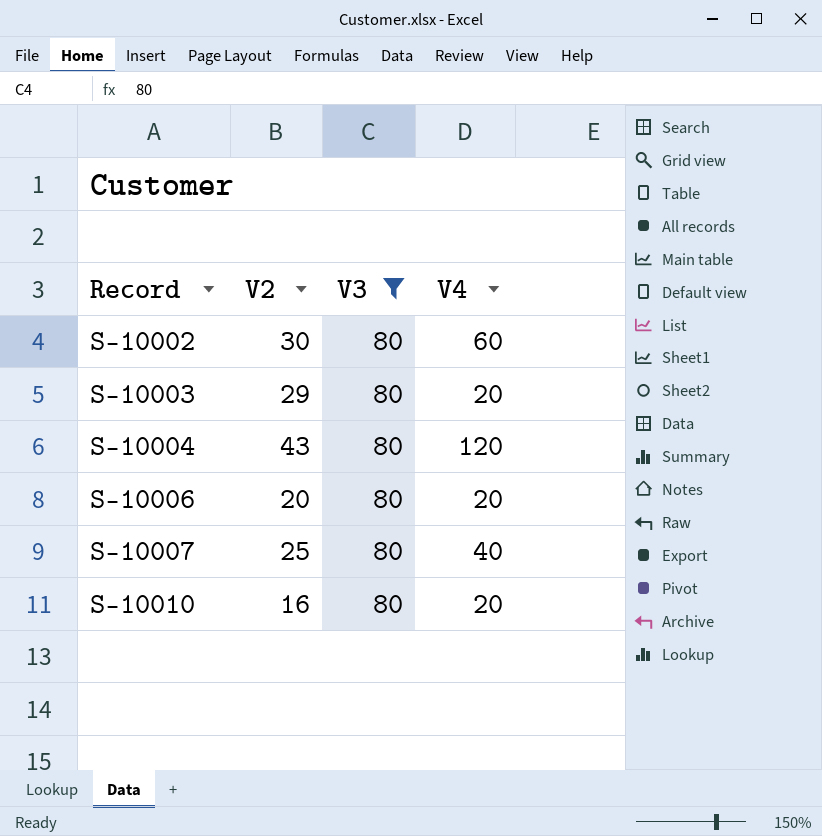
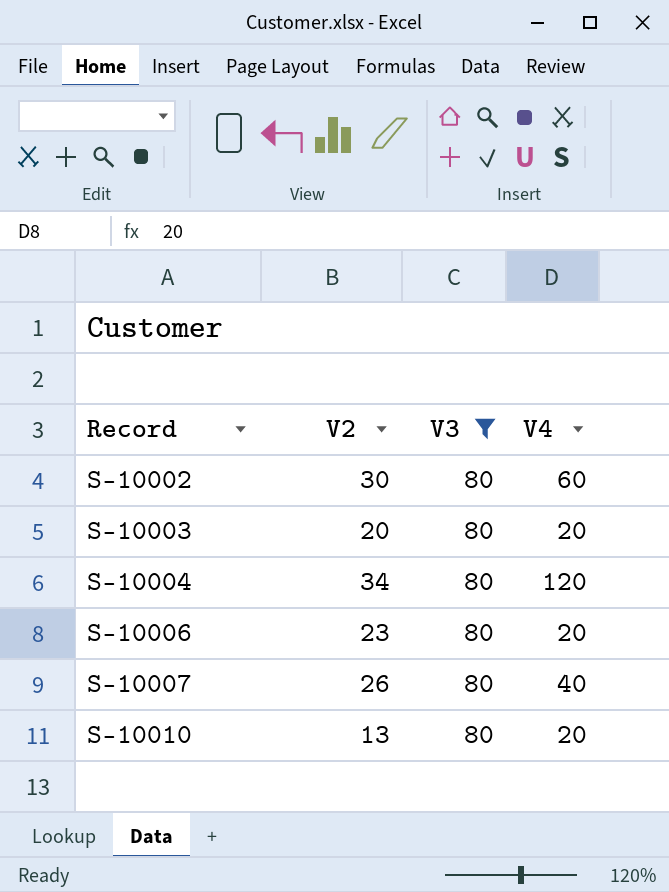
S-10003 | V2: 29 -> 20
S-10004 | V2: 43 -> 34
S-10006 | V2: 20 -> 23
S-10007 | V2: 25 -> 26
S-10010 | V2: 16 -> 13

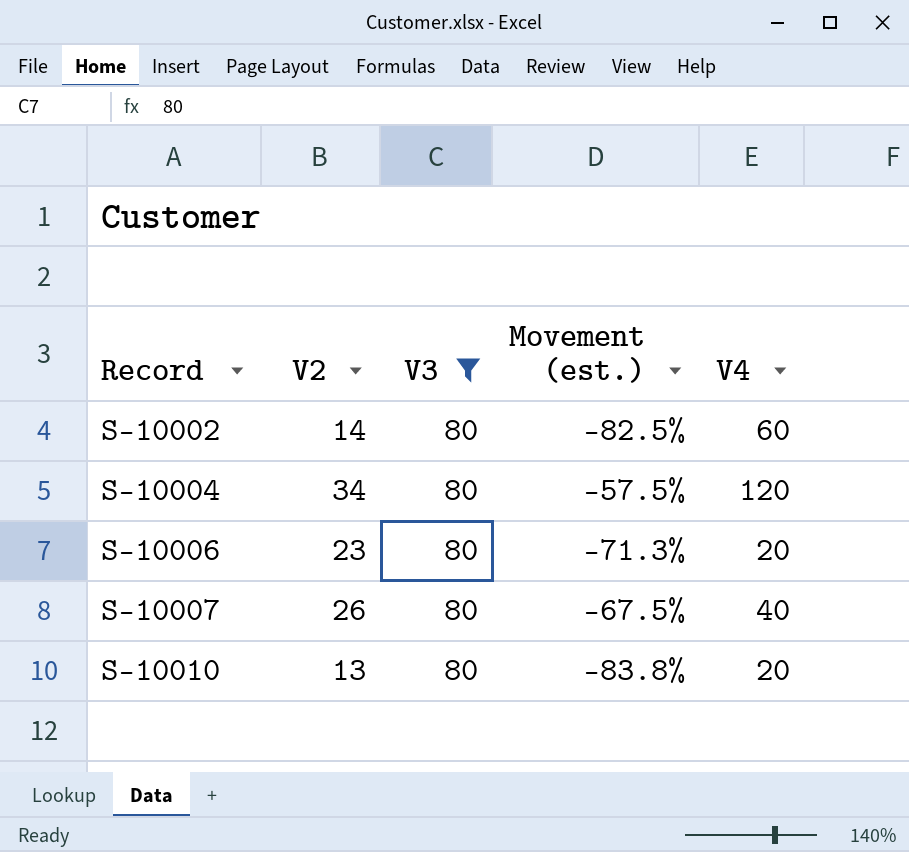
column Movement (est.) | formula: none -> ([V2] - [V3]) / [V3]
row S-10003: 20 | 80 | 20 -> none
S-10002 | V2: 30 -> 14

